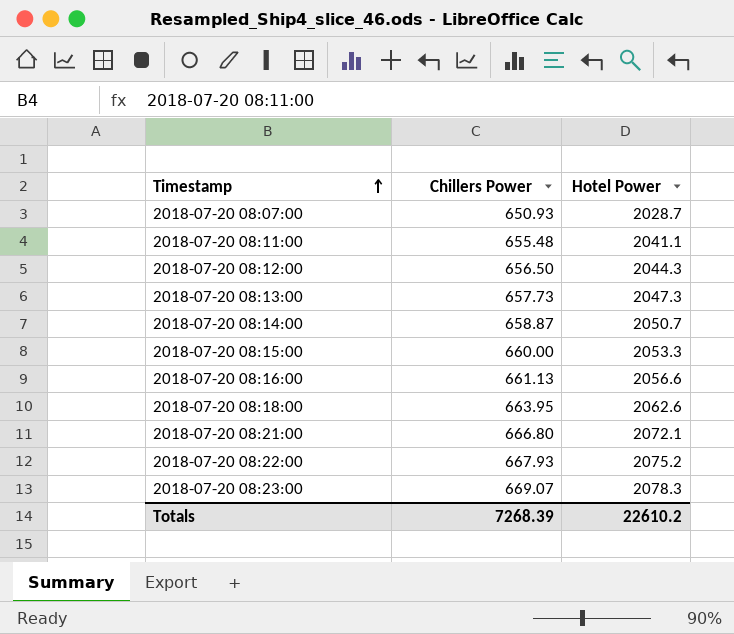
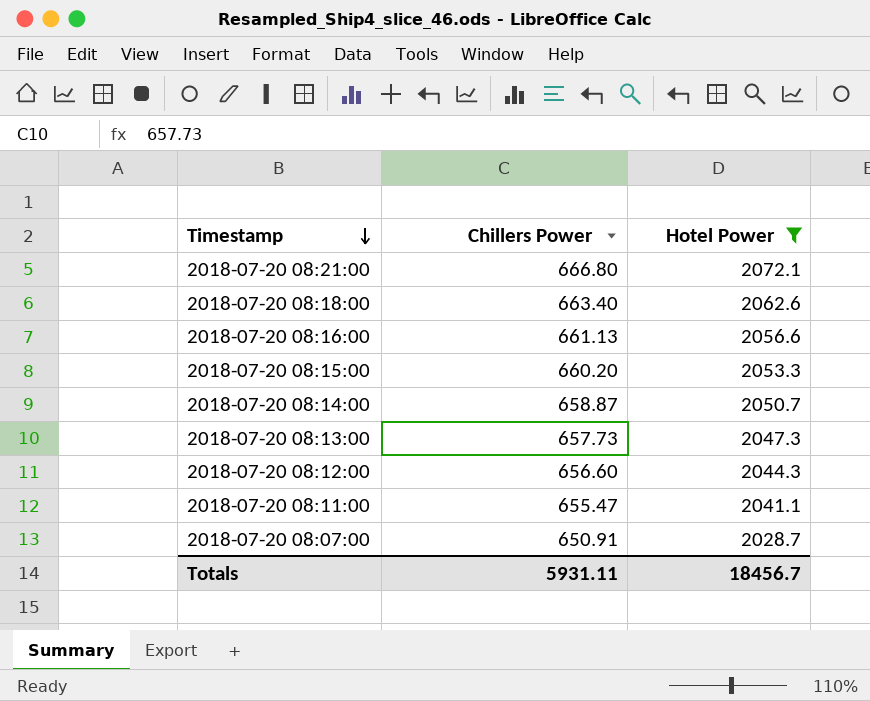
filter: none -> Hotel Power <= 2072.1
row order: Timestamp ascending -> Timestamp descending
2018-07-20 08:18:00 | Chillers Power: 663.95 -> 663.40
2018-07-20 08:15:00 | Chillers Power: 660.00 -> 660.20
2018-07-20 08:12:00 | Chillers Power: 656.50 -> 656.60
2018-07-20 08:11:00 | Chillers Power: 655.48 -> 655.47
2018-07-20 08:07:00 | Chillers Power: 650.93 -> 650.91
Totals | Chillers Power: 7268.39 -> 5931.11
Totals | Hotel Power: 22610.2 -> 18456.7

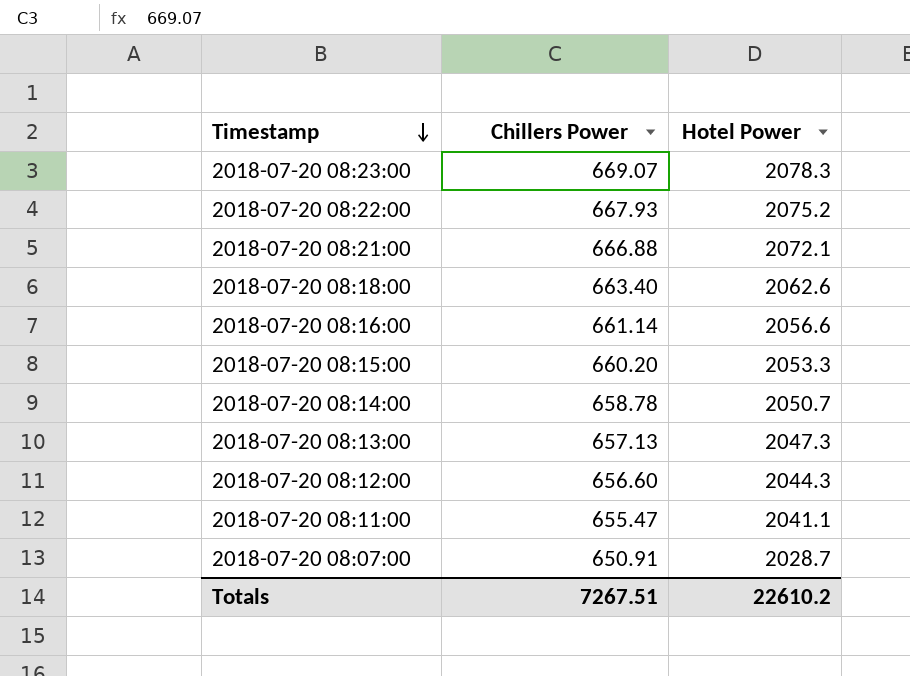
filter: Hotel Power <= 2072.1 -> none
2018-07-20 08:21:00 | Chillers Power: 666.80 -> 666.88
2018-07-20 08:16:00 | Chillers Power: 661.13 -> 661.14
2018-07-20 08:14:00 | Chillers Power: 658.87 -> 658.78
2018-07-20 08:13:00 | Chillers Power: 657.73 -> 657.13
Totals | Chillers Power: 5931.11 -> 7267.51
Totals | Hotel Power: 18456.7 -> 22610.2

